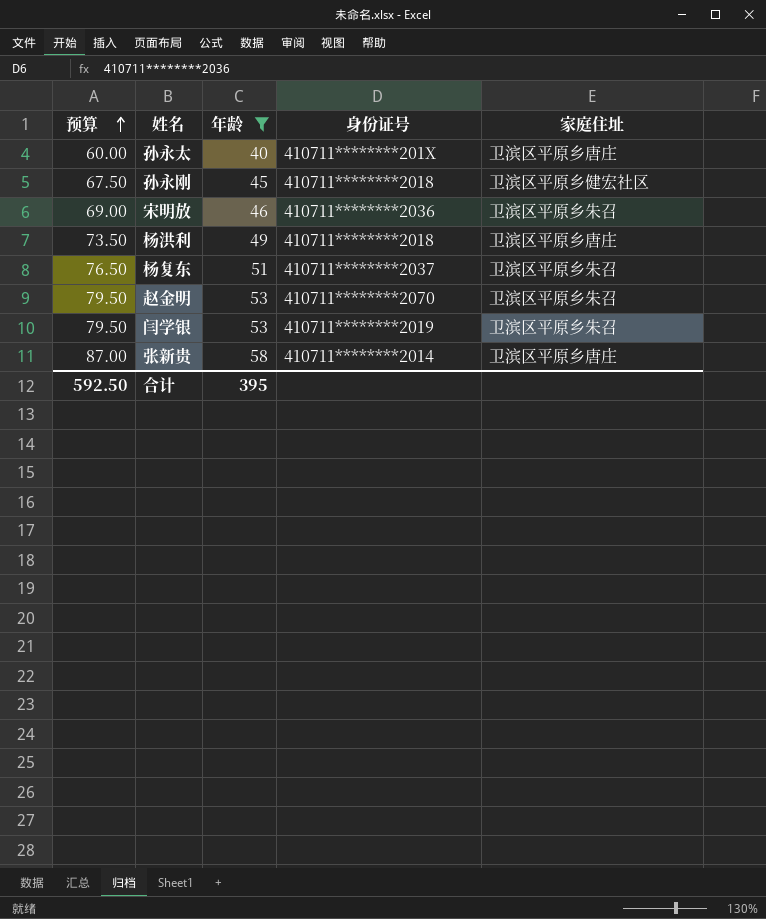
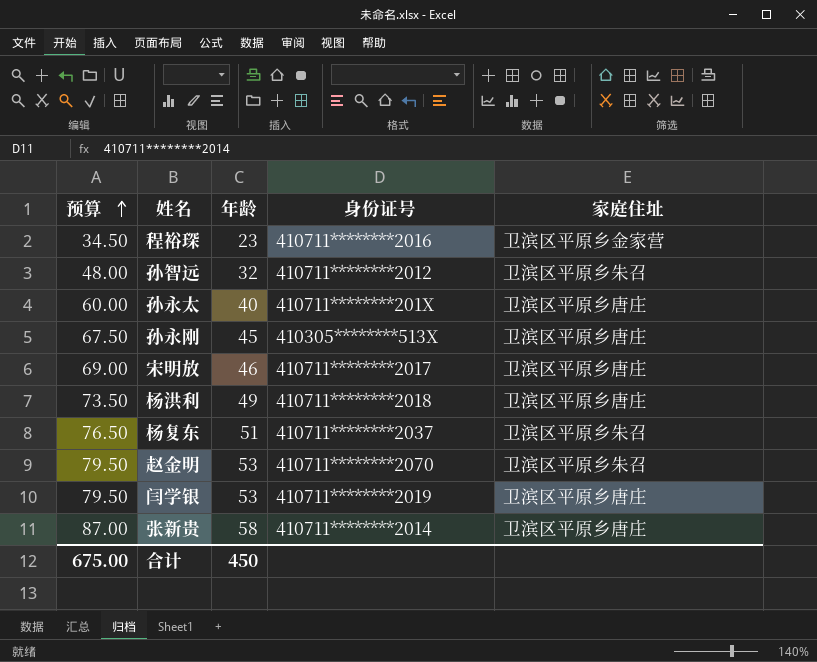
filter: 年龄 >= 40 -> none
孙永刚 | 身份证号: 410711********2018 -> 410305********513X
孙永刚 | 家庭住址: 卫滨区平原乡健宏社区 -> 卫滨区平原乡唐庄
宋明放 | 身份证号: 410711********2036 -> 410711********2017
宋明放 | 家庭住址: 卫滨区平原乡朱召 -> 卫滨区平原乡唐庄
闫学银 | 家庭住址: 卫滨区平原乡朱召 -> 卫滨区平原乡唐庄
合计 | 预算: 592.50 -> 675.00
合计 | 年龄: 395 -> 450

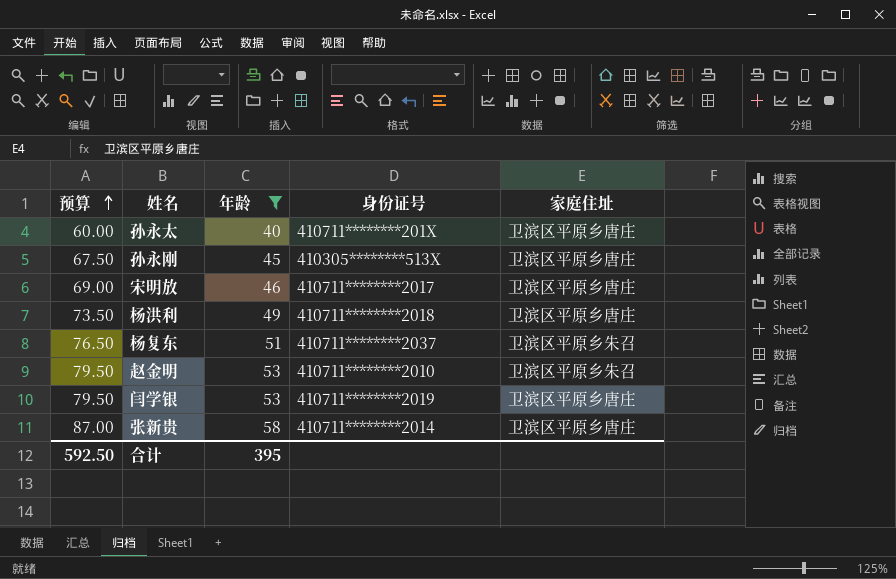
filter: none -> 年龄 >= 40
赵金明 | 身份证号: 410711********2070 -> 410711********2010
合计 | 预算: 675.00 -> 592.50
合计 | 年龄: 450 -> 395

